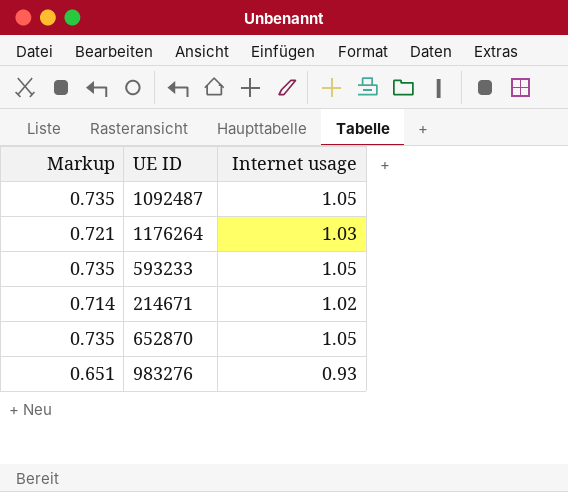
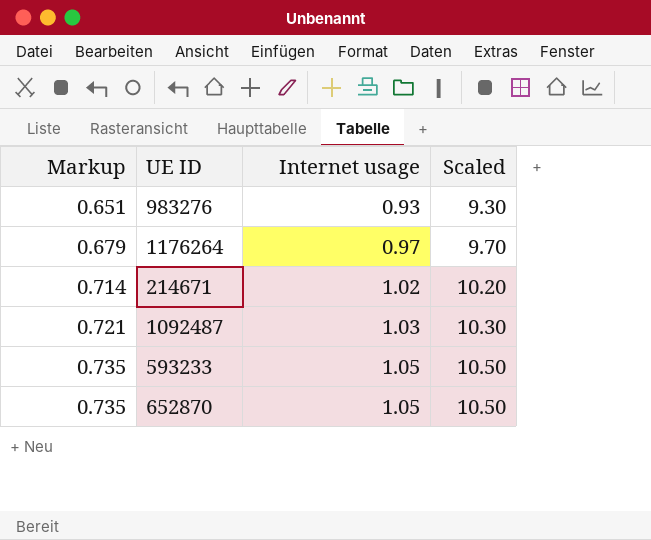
row order: none -> Markup ascending
column Scaled | formula: none -> [Internet usage] * 10
1176264 | Markup: 0.721 -> 0.679
1176264 | Internet usage: 1.03 -> 0.97
1092487 | Markup: 0.735 -> 0.721
1092487 | Internet usage: 1.05 -> 1.03

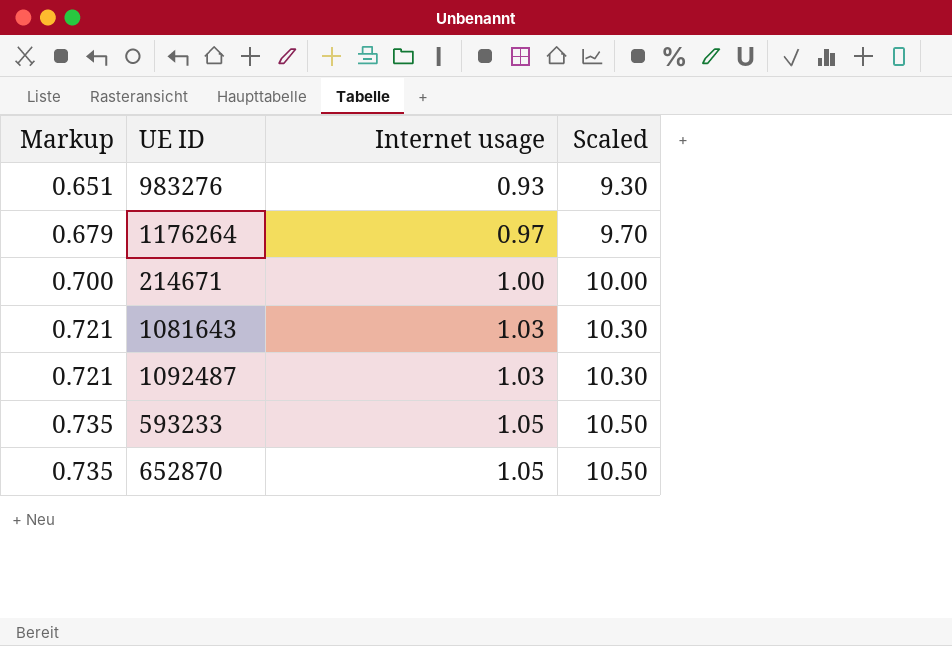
214671 | Markup: 0.714 -> 0.700
214671 | Internet usage: 1.02 -> 1.00
214671 | Scaled: 10.20 -> 10.00
row 1081643: none -> 0.721 | 1.03 | 10.30

